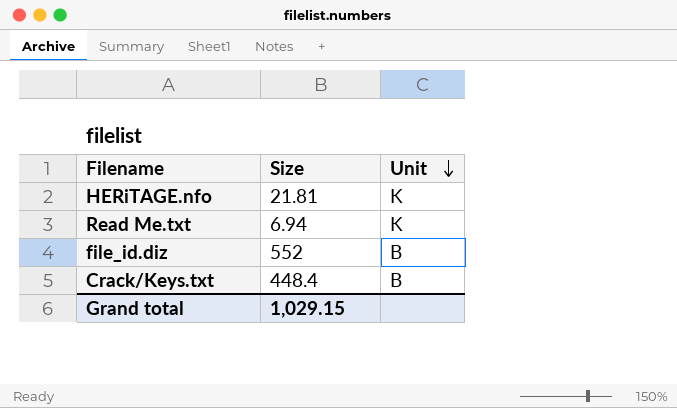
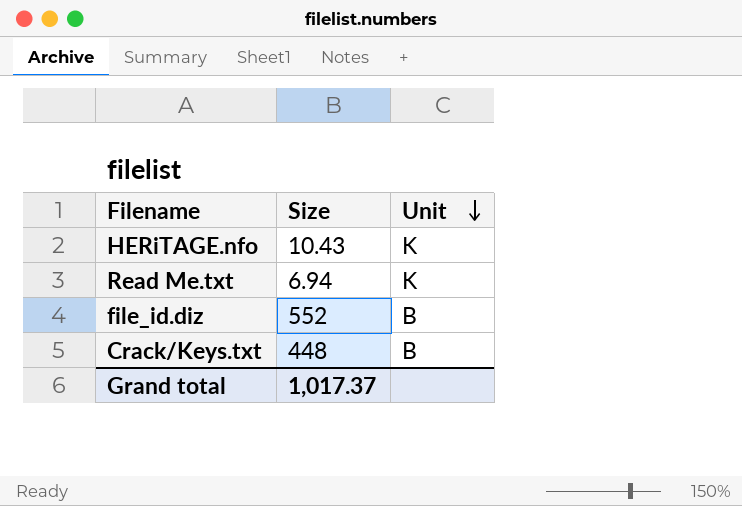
HERiTAGE.nfo | Size: 21.81 -> 10.43
Crack/Keys.txt | Size: 448.4 -> 448
Grand total | Size: 1,029.15 -> 1,017.37

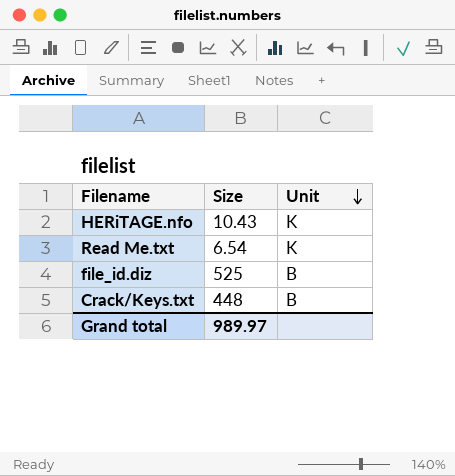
Read Me.txt | Size: 6.94 -> 6.54
file_id.diz | Size: 552 -> 525
Grand total | Size: 1,017.37 -> 989.97

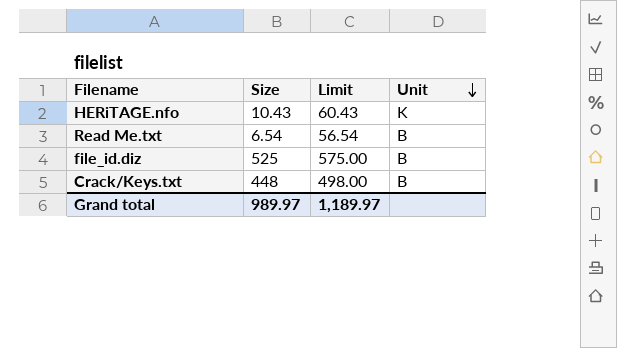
column Limit | formula: none -> [Size] + 50
Read Me.txt | Unit: K -> B

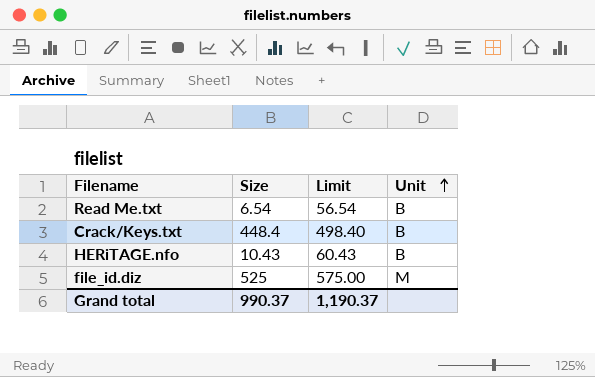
row order: Unit descending -> Unit ascending
Crack/Keys.txt | Size: 448 -> 448.4
Crack/Keys.txt | Limit: 498.00 -> 498.40
HERiTAGE.nfo | Unit: K -> B
file_id.diz | Unit: B -> M
Grand total | Size: 989.97 -> 990.37
Grand total | Limit: 1,189.97 -> 1,190.37

